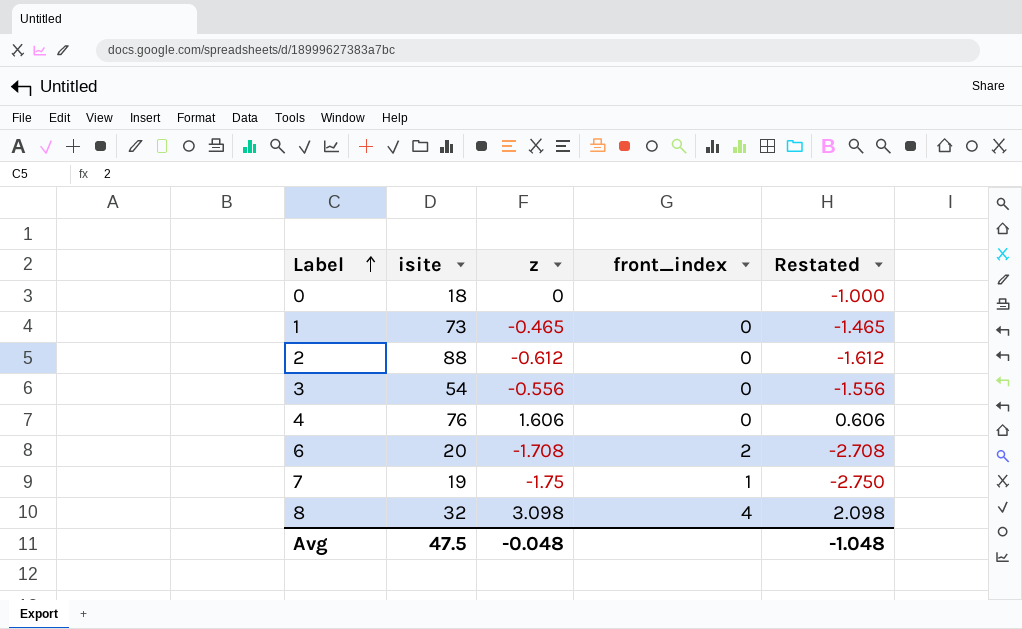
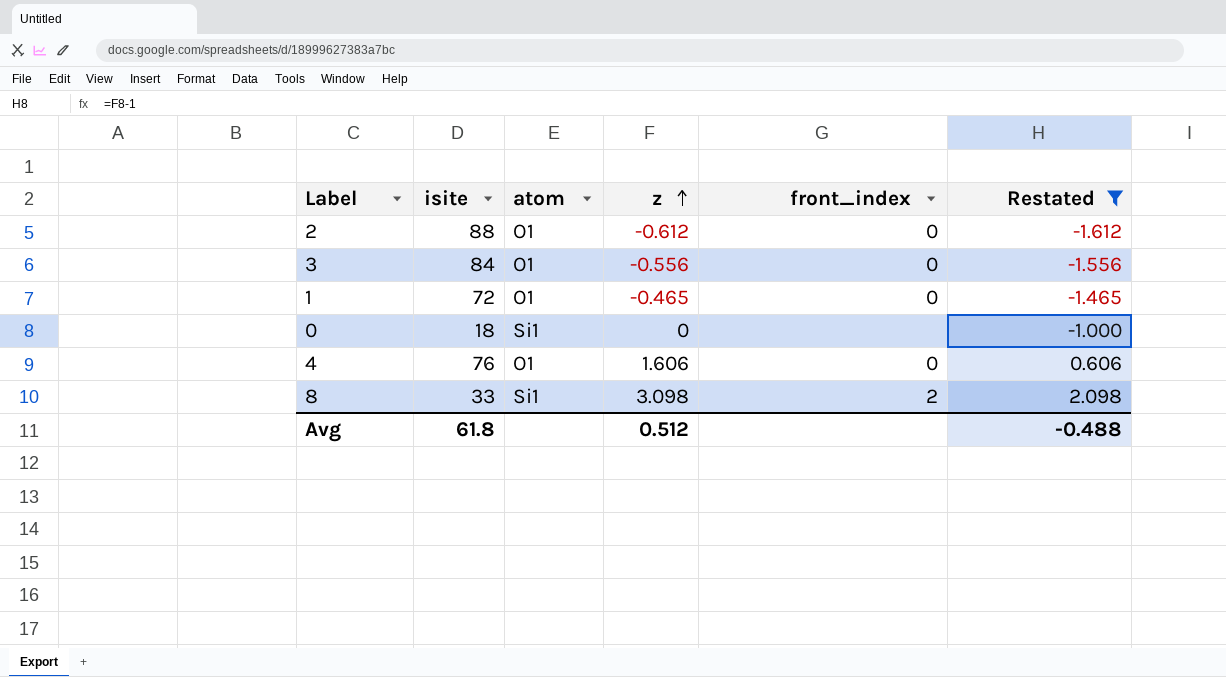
filter: none -> Restated >= -1.612
row order: Label ascending -> z ascending
column atom | position: none -> 3
3 | isite: 54 -> 84
1 | isite: 73 -> 72
8 | isite: 32 -> 33
8 | front_index: 4 -> 2
Avg | isite: 47.5 -> 61.8
Avg | z: -0.048 -> 0.512
Avg | Restated: -1.048 -> -0.488

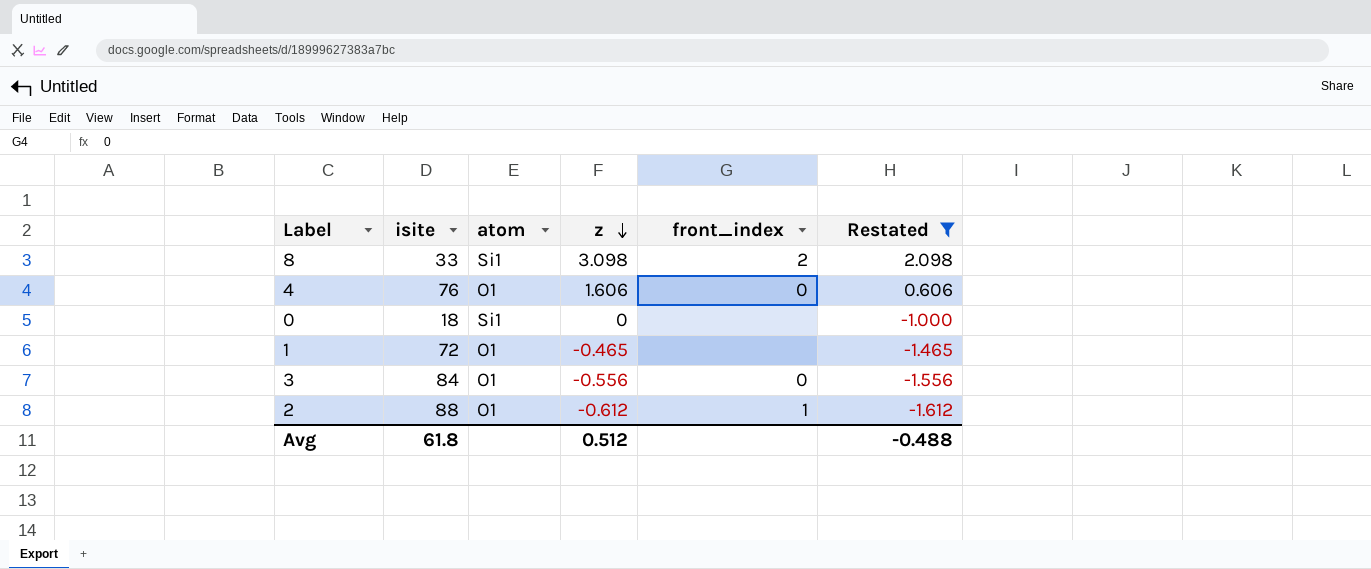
row order: z ascending -> z descending
1 | front_index: 0 -> none
2 | front_index: 0 -> 1

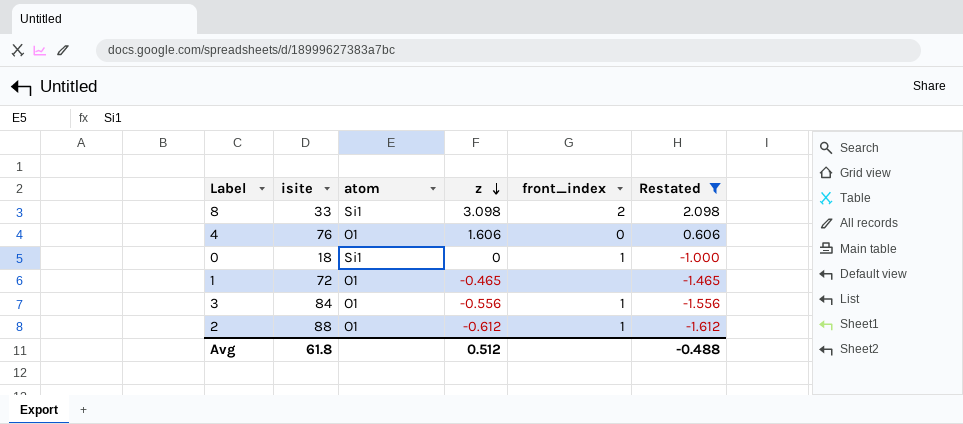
0 | front_index: none -> 1
3 | front_index: 0 -> 1

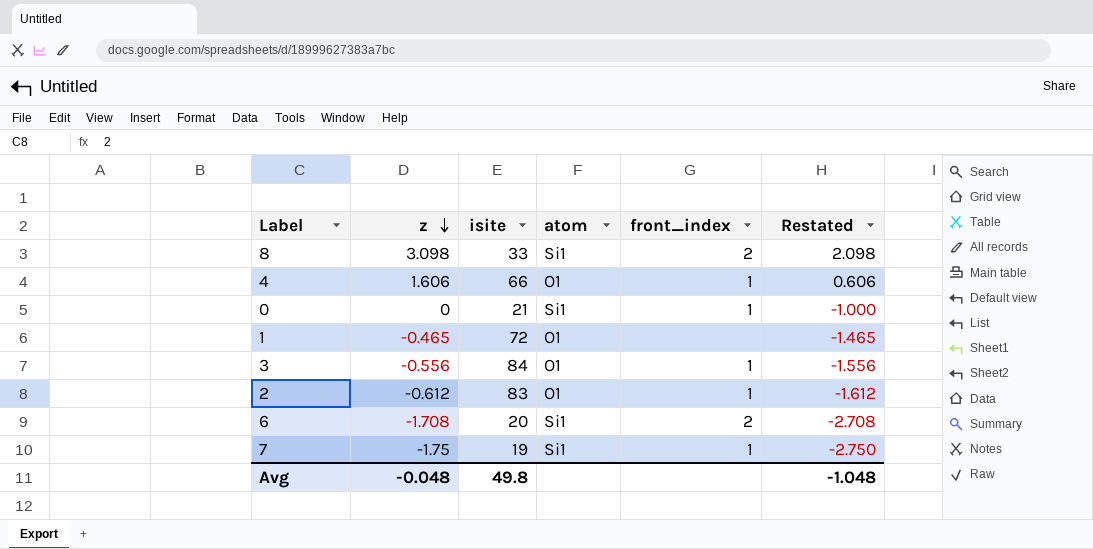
filter: Restated >= -1.612 -> none
column z | position: 4 -> 2
4 | isite: 76 -> 66
4 | front_index: 0 -> 1
0 | isite: 18 -> 21
2 | isite: 88 -> 83
Avg | z: 0.512 -> -0.048
Avg | isite: 61.8 -> 49.8
Avg | Restated: -0.488 -> -1.048

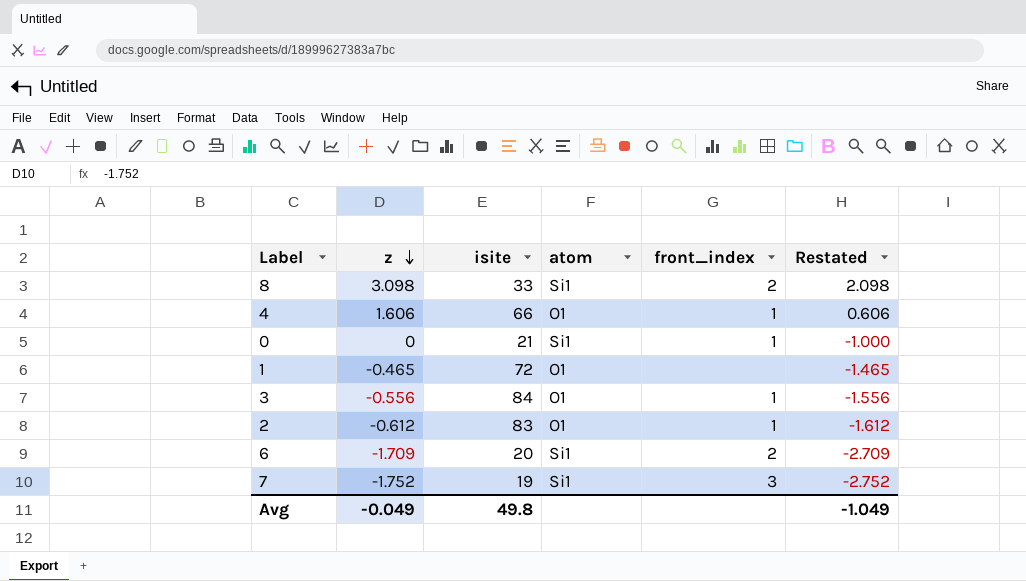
6 | z: -1.708 -> -1.709
6 | Restated: -2.708 -> -2.709
7 | z: -1.75 -> -1.752
7 | front_index: 1 -> 3
7 | Restated: -2.750 -> -2.752
Avg | z: -0.048 -> -0.049
Avg | Restated: -1.048 -> -1.049

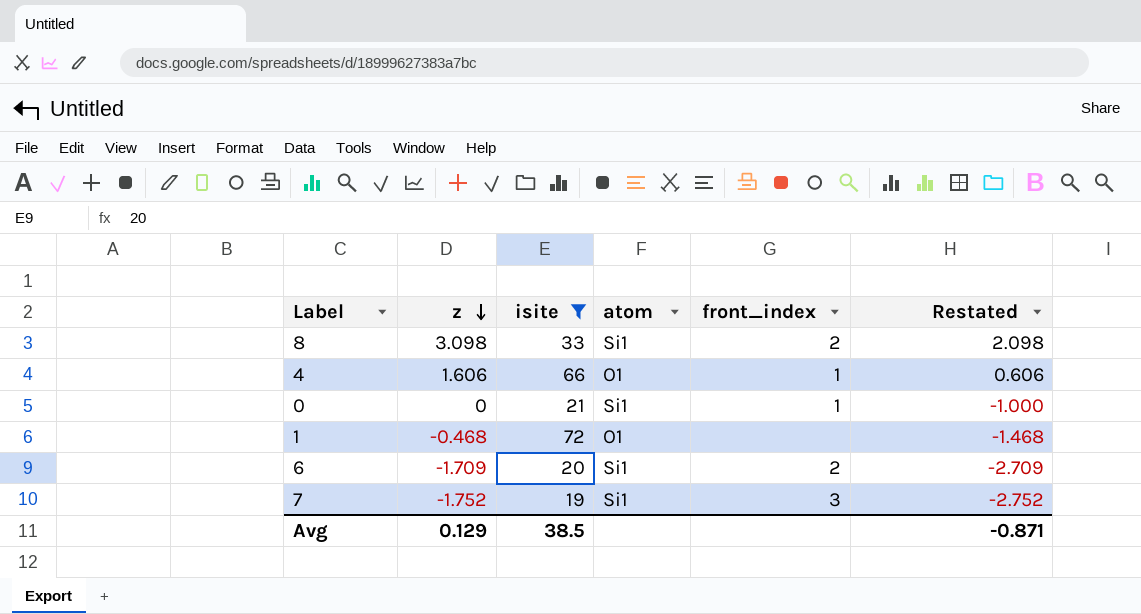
filter: none -> isite <= 72
1 | z: -0.465 -> -0.468
1 | Restated: -1.465 -> -1.468
Avg | z: -0.049 -> 0.129
Avg | isite: 49.8 -> 38.5
Avg | Restated: -1.049 -> -0.871

